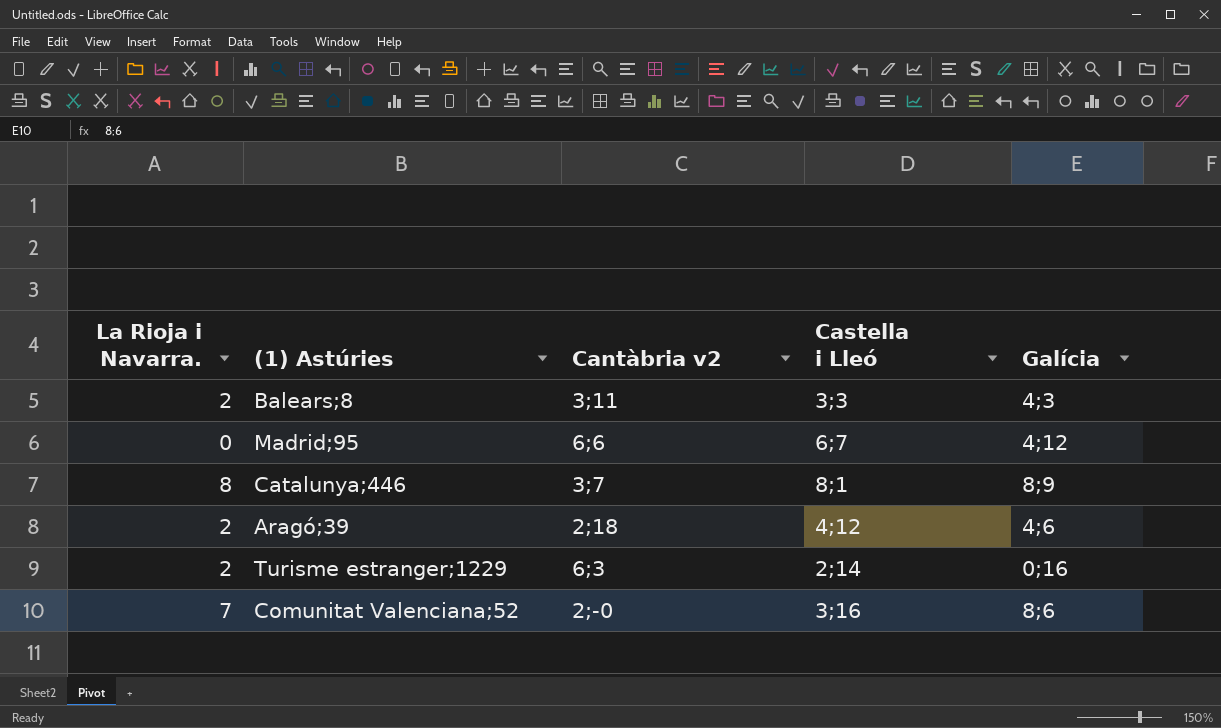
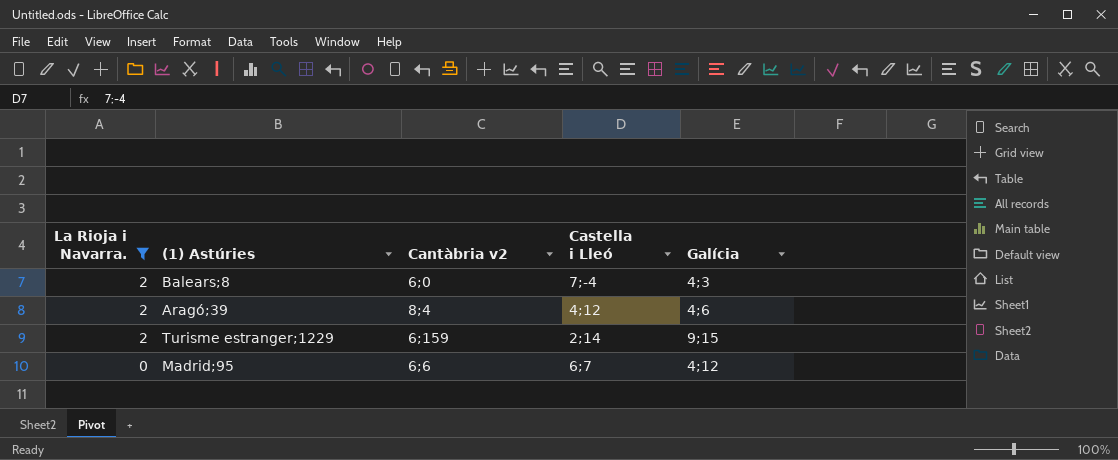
filter: none -> La Rioja i Navarra. <= 2
row order: none -> La Rioja i Navarra. descending
Balears;8 | Cantàbria v2: 3;11 -> 6;0
Balears;8 | Castella i Lleó: 3;3 -> 7;-4
Aragó;39 | Cantàbria v2: 2;18 -> 8;4
Turisme estranger;1229 | Cantàbria v2: 6;3 -> 6;159
Turisme estranger;1229 | Galícia: 0;16 -> 9;15

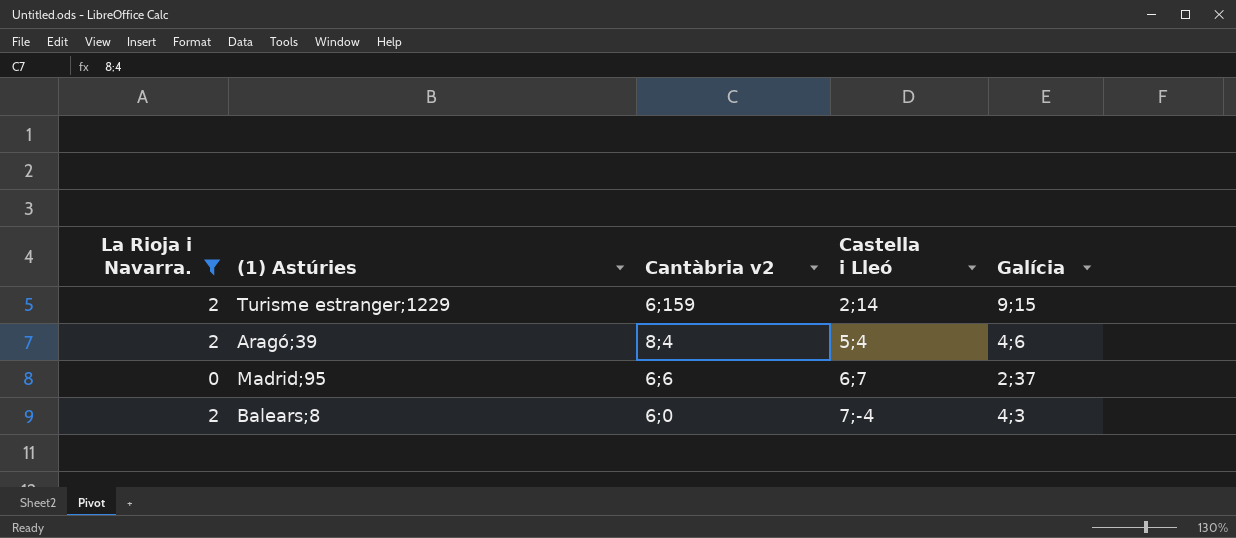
row order: La Rioja i Navarra. descending -> Castella i Lleó ascending
Aragó;39 | Castella i Lleó: 4;12 -> 5;4
Madrid;95 | Galícia: 4;12 -> 2;37

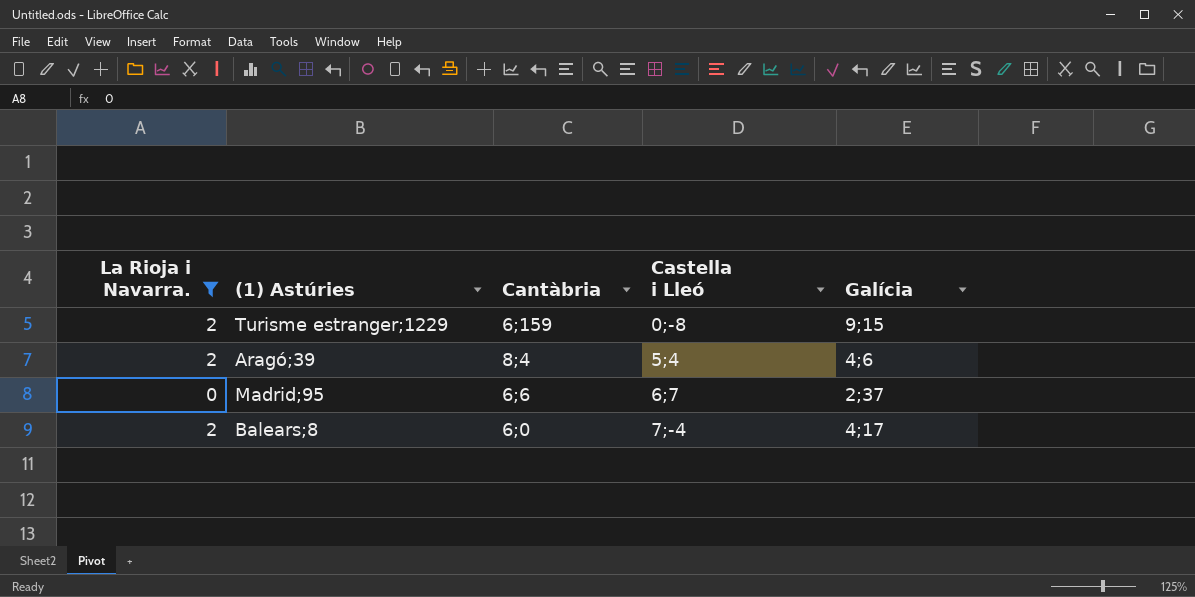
column name: Cantàbria v2 -> Cantàbria
Turisme estranger;1229 | Castella i Lleó: 2;14 -> 0;-8
Balears;8 | Galícia: 4;3 -> 4;17

